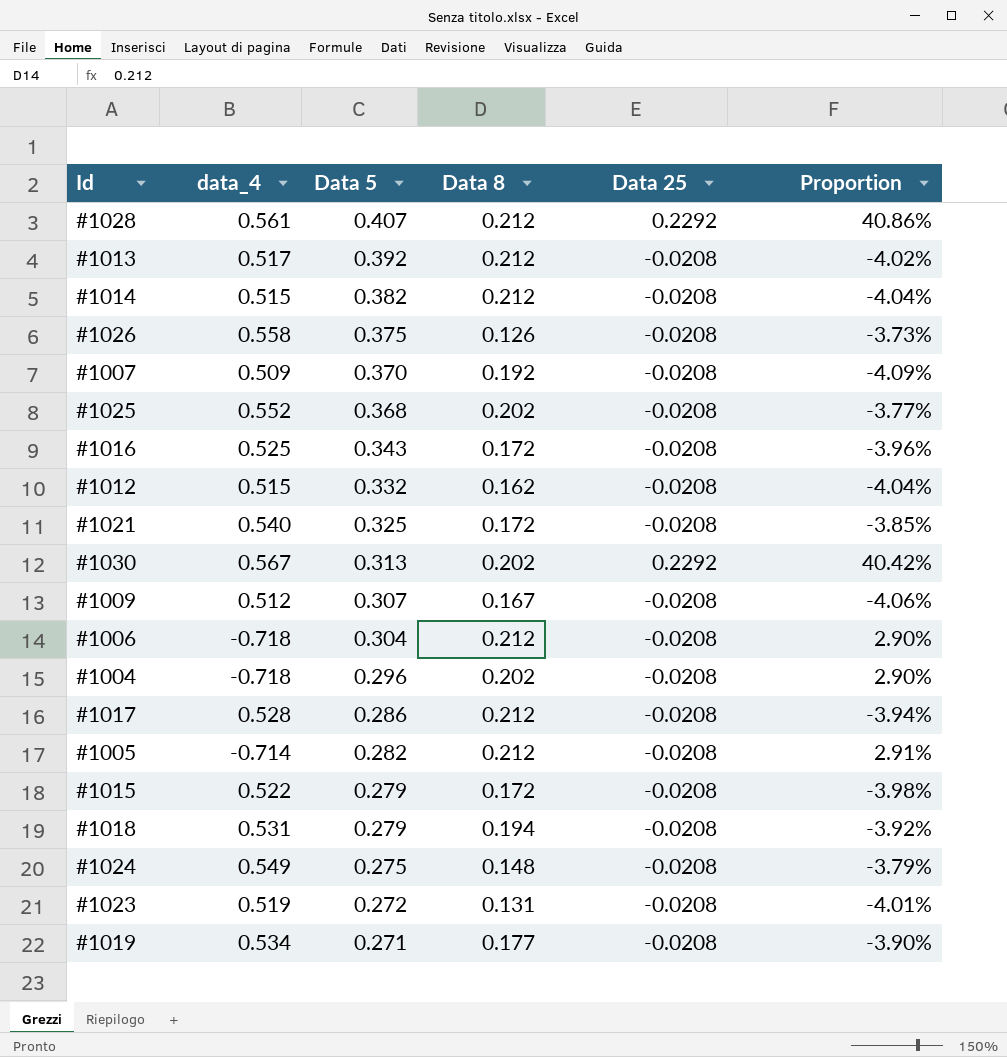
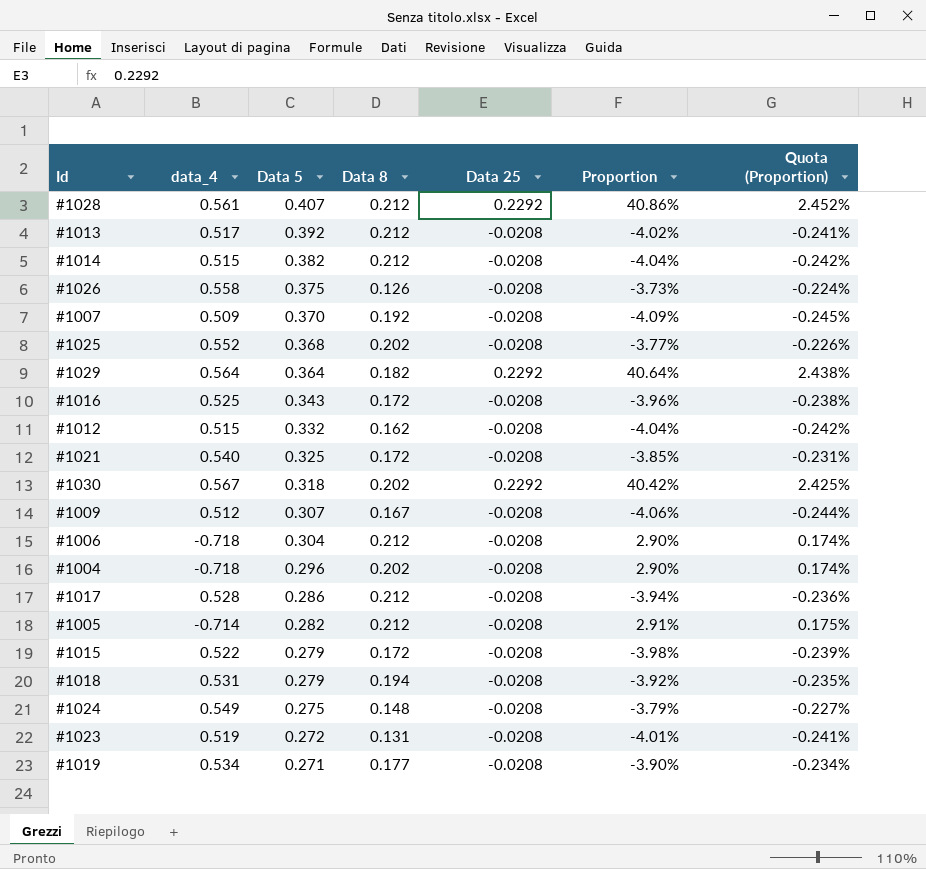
column Quota (Proportion) | formula: none -> [Proportion] * 0.06
row #1029: none -> 0.564 | 0.364 | 0.182 | 0.2292 | 40.64% | 2.438%
#1030 | Data 5: 0.313 -> 0.318

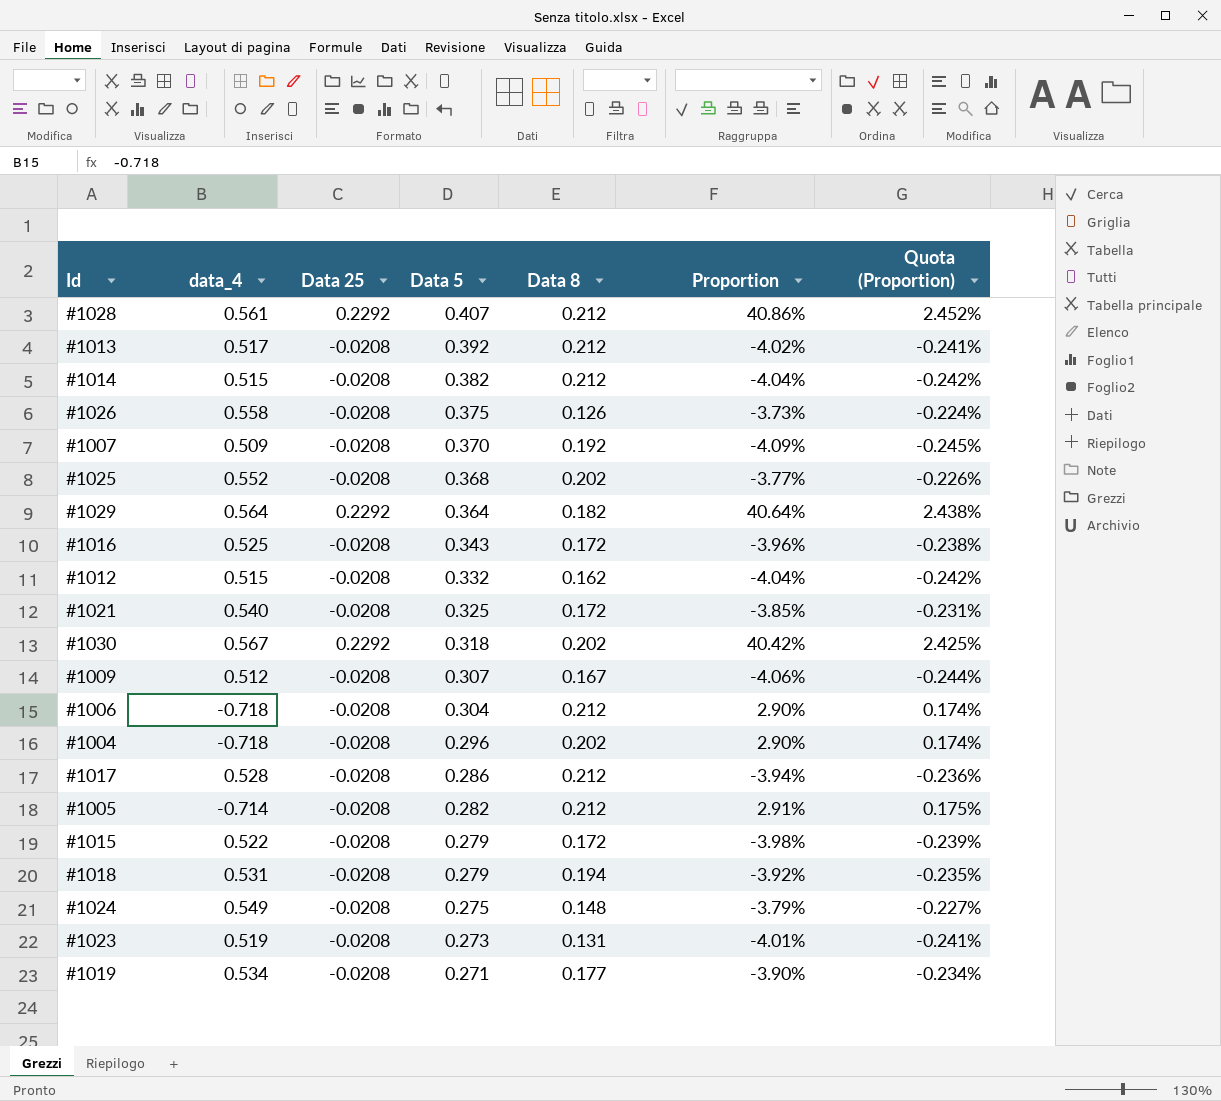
column Data 25 | position: 5 -> 3
#1023 | Data 5: 0.272 -> 0.273

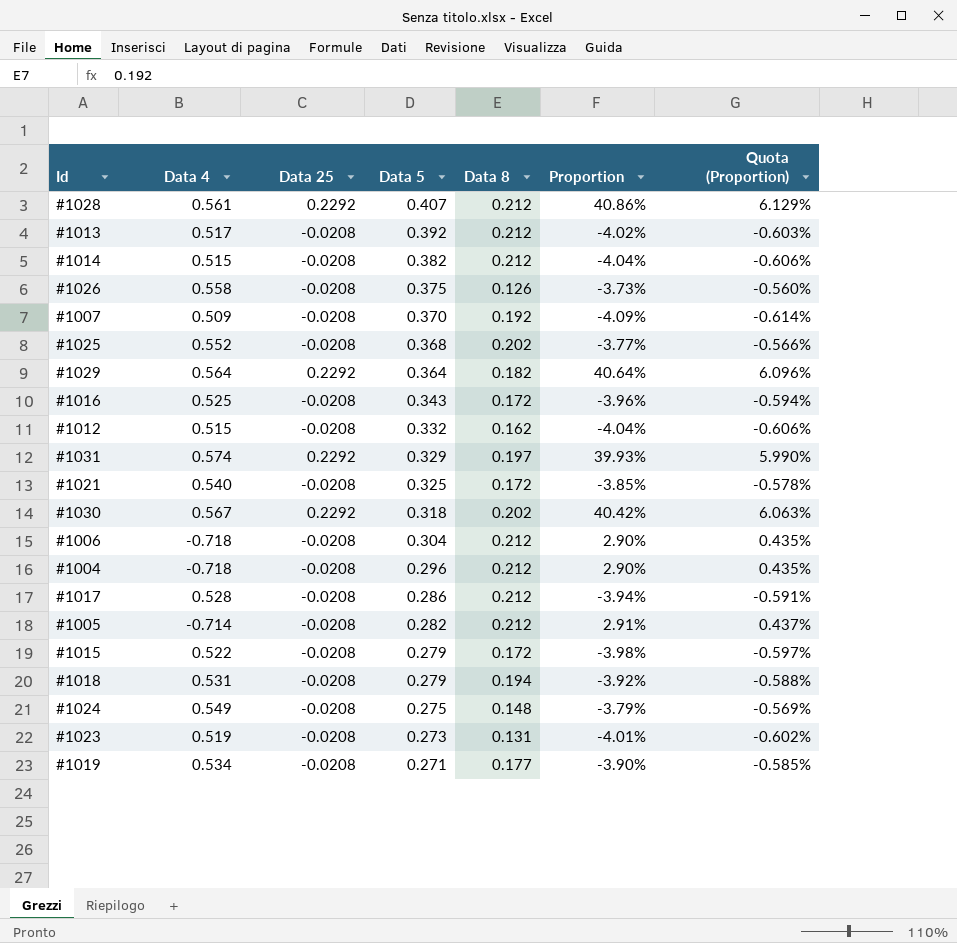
column name: data_4 -> Data 4
column Quota (Proportion) | formula: [Proportion] * 0.06 -> [Proportion] * 0.15
row #1009: 0.512 | -0.0208 | 0.307 | 0.167 | -4.06% | -0.244% -> none
row #1031: none -> 0.574 | 0.2292 | 0.329 | 0.197 | 39.93% | 5.990%
#1004 | Data 8: 0.202 -> 0.212

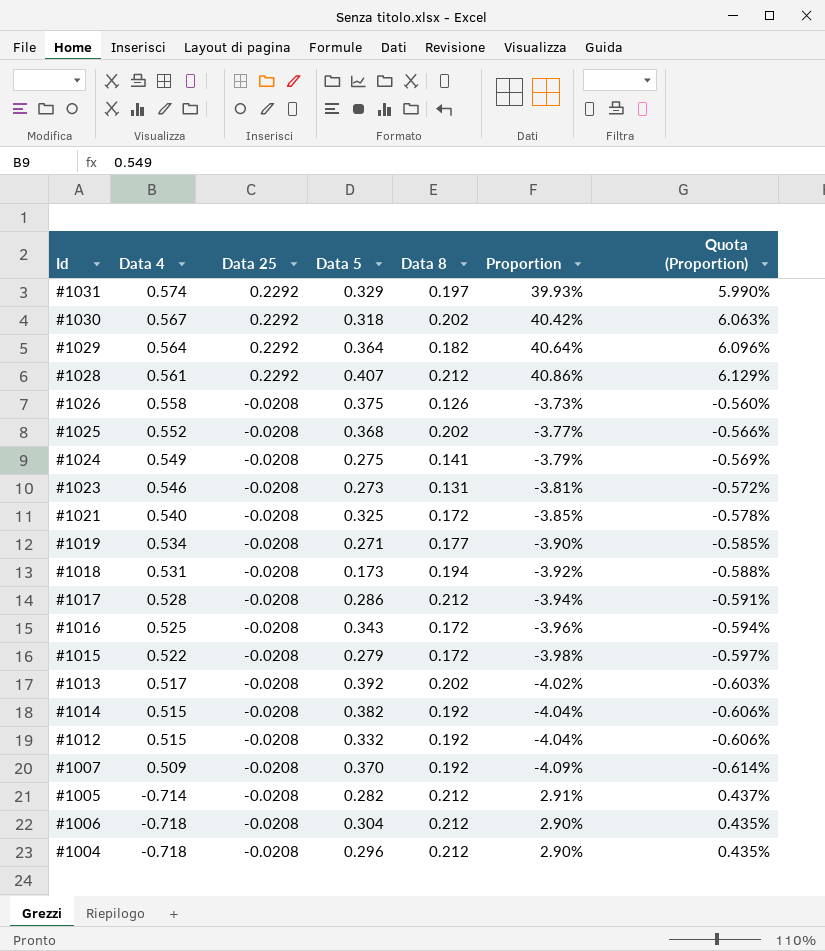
row order: Data 5 descending -> Data 4 descending
#1024 | Data 8: 0.148 -> 0.141
#1023 | Data 4: 0.519 -> 0.546
#1023 | Proportion: -4.01% -> -3.81%
#1023 | Quota (Proportion): -0.602% -> -0.572%
#1018 | Data 5: 0.279 -> 0.173
#1013 | Data 8: 0.212 -> 0.202
#1014 | Data 8: 0.212 -> 0.192
#1012 | Data 8: 0.162 -> 0.192

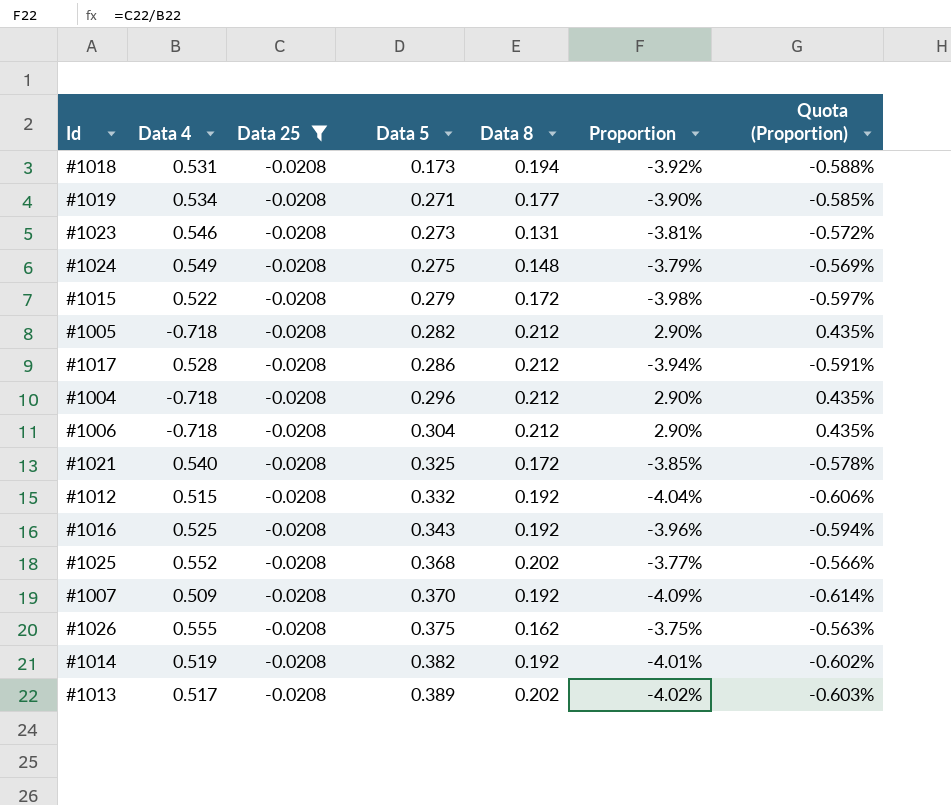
filter: none -> Data 25 = -0.0208
row order: Data 4 descending -> Data 5 ascending
#1024 | Data 8: 0.141 -> 0.148
#1005 | Data 4: -0.714 -> -0.718
#1005 | Proportion: 2.91% -> 2.90%
#1005 | Quota (Proportion): 0.437% -> 0.435%
#1016 | Data 8: 0.172 -> 0.192
#1026 | Data 4: 0.558 -> 0.555
#1026 | Data 8: 0.126 -> 0.162
#1026 | Proportion: -3.73% -> -3.75%
#1026 | Quota (Proportion): -0.560% -> -0.563%
#1014 | Data 4: 0.515 -> 0.519
#1014 | Proportion: -4.04% -> -4.01%
#1014 | Quota (Proportion): -0.606% -> -0.602%
#1013 | Data 5: 0.392 -> 0.389

